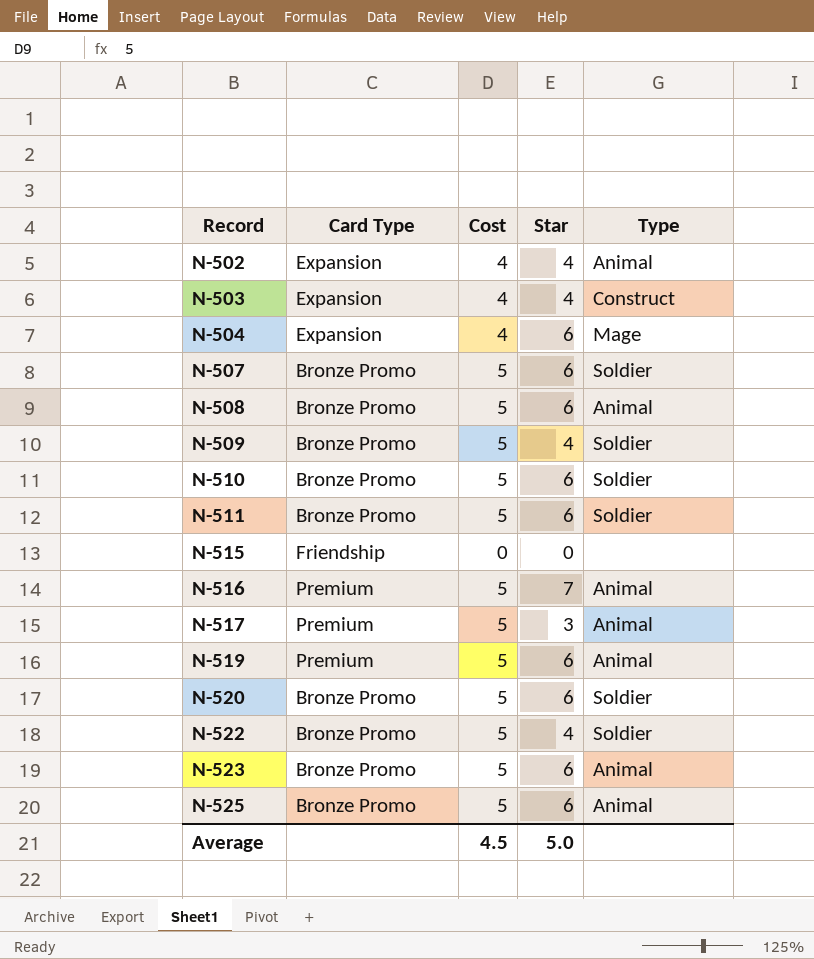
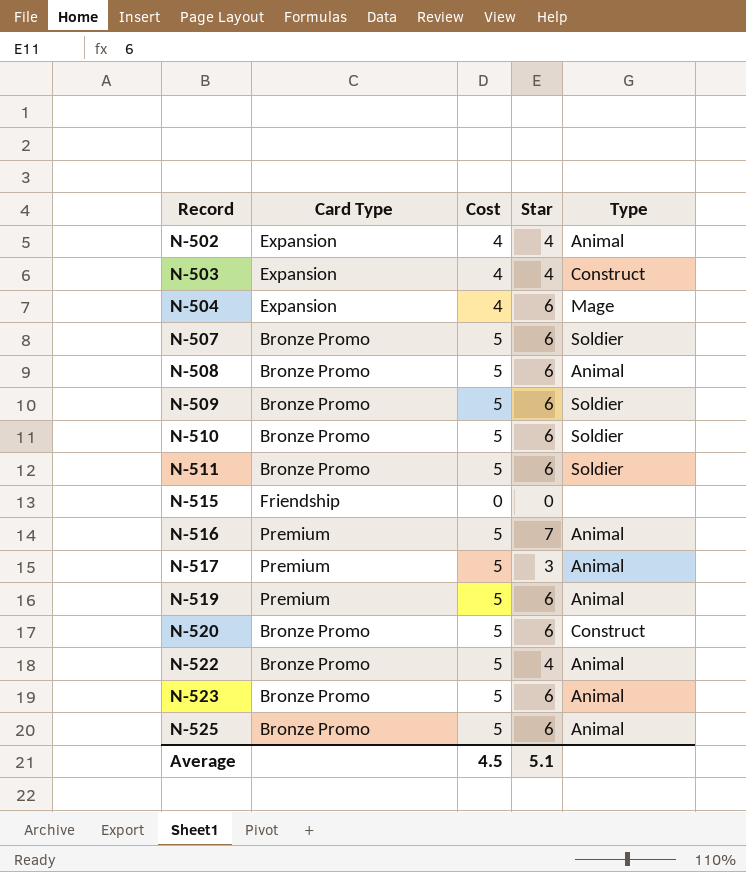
N-509 | Star: 4 -> 6
N-520 | Type: Soldier -> Construct
N-522 | Type: Soldier -> Animal
Average | Star: 5.0 -> 5.1

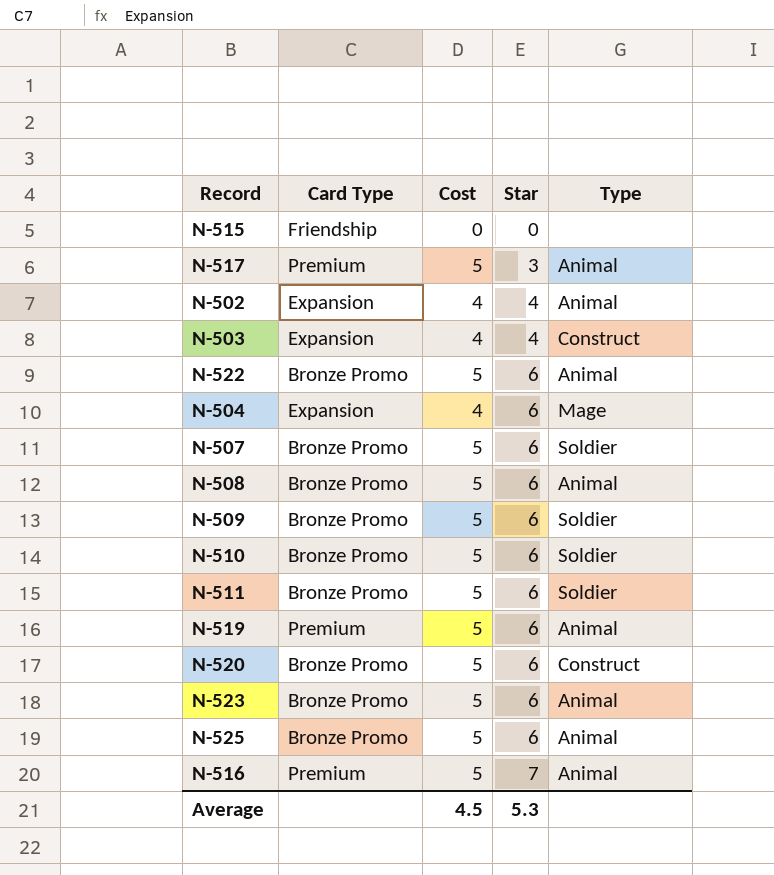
row order: Record ascending -> Star ascending
N-522 | Star: 4 -> 6
Average | Star: 5.1 -> 5.3

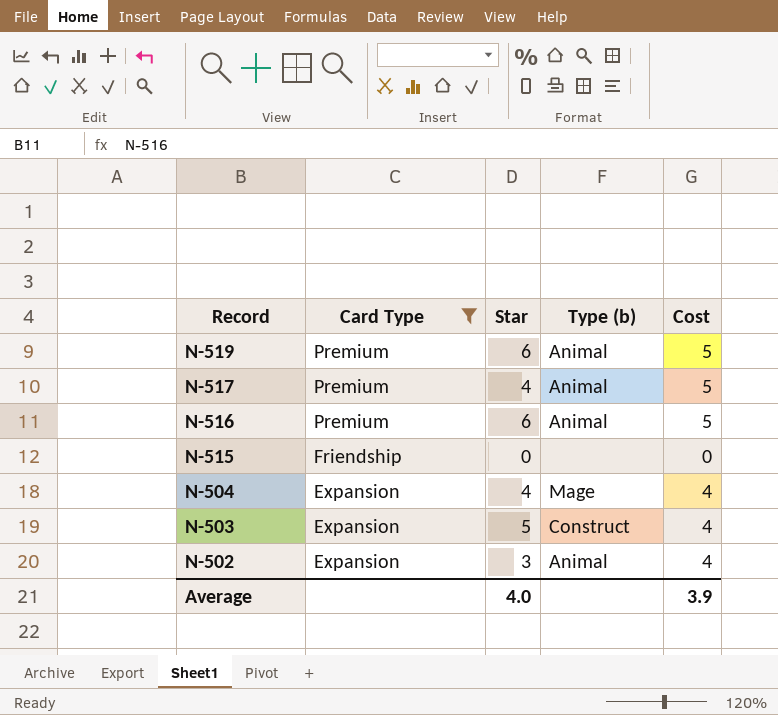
filter: none -> Card Type != Bronze Promo
row order: Star ascending -> Record descending
column name: Type -> Type (b)
column Cost | position: 3 -> 5
N-517 | Star: 3 -> 4
N-516 | Star: 7 -> 6
N-504 | Star: 6 -> 4
N-503 | Star: 4 -> 5
N-502 | Star: 4 -> 3
Average | Star: 5.3 -> 4.0
Average | Cost: 4.5 -> 3.9

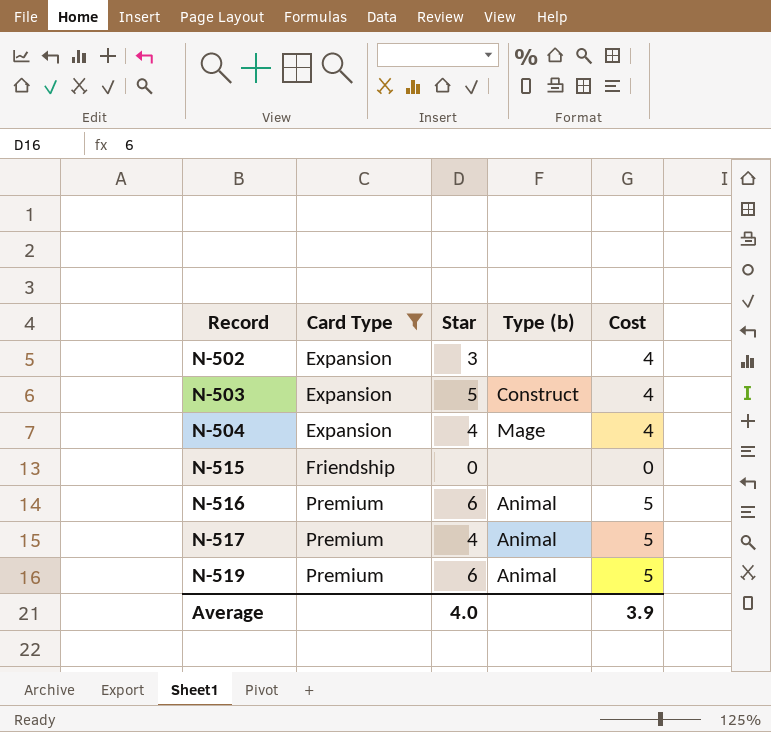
row order: Record descending -> Record ascending
N-502 | Type (b): Animal -> none

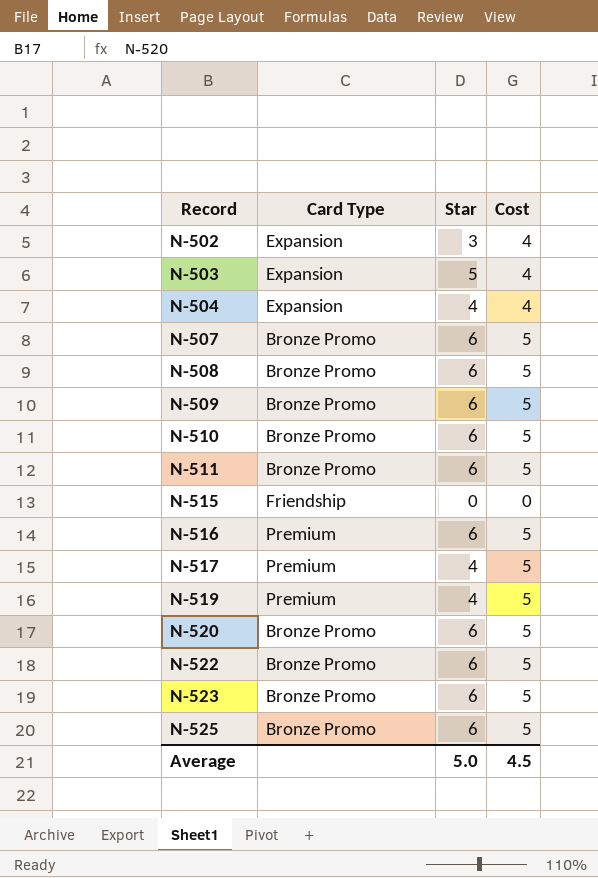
filter: Card Type != Bronze Promo -> none
column Type (b) | position: 4 -> none
N-519 | Star: 6 -> 4
Average | Star: 4.0 -> 5.0
Average | Cost: 3.9 -> 4.5

